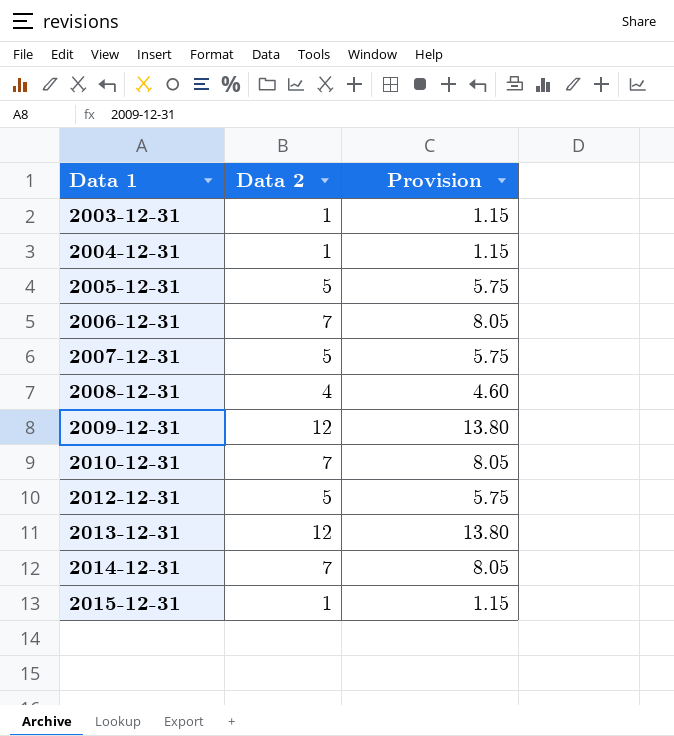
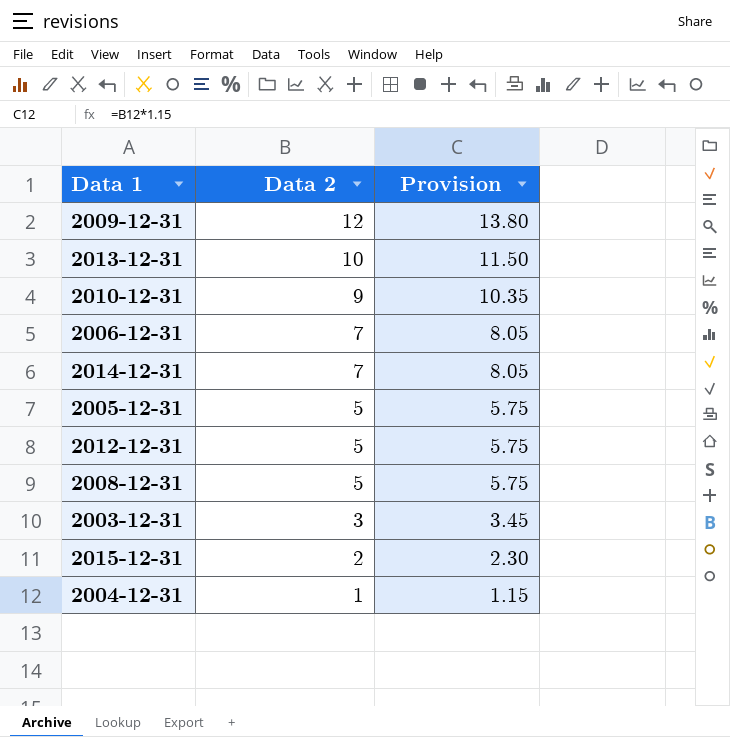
row order: Data 1 ascending -> Data 2 descending
row 2007-12-31: 5 | 5.75 -> none
2013-12-31 | Data 2: 12 -> 10
2013-12-31 | Provision: 13.80 -> 11.50
2010-12-31 | Data 2: 7 -> 9
2010-12-31 | Provision: 8.05 -> 10.35
2008-12-31 | Data 2: 4 -> 5
2008-12-31 | Provision: 4.60 -> 5.75
2003-12-31 | Data 2: 1 -> 3
2003-12-31 | Provision: 1.15 -> 3.45
2015-12-31 | Data 2: 1 -> 2
2015-12-31 | Provision: 1.15 -> 2.30

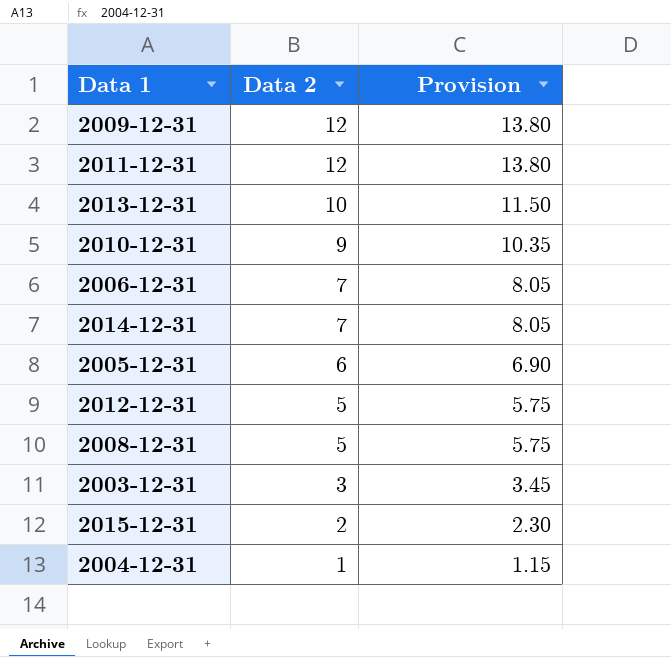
row 2011-12-31: none -> 12 | 13.80
2005-12-31 | Data 2: 5 -> 6
2005-12-31 | Provision: 5.75 -> 6.90

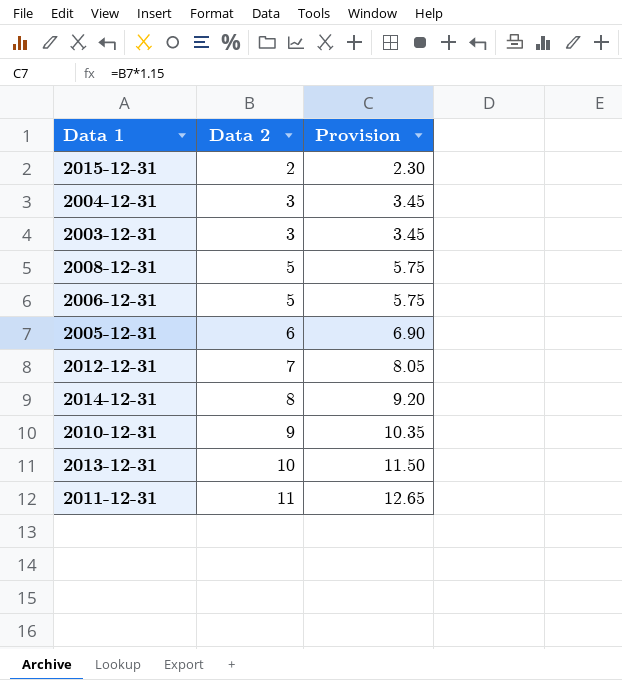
row order: Data 2 descending -> Data 2 ascending
row 2009-12-31: 12 | 13.80 -> none
2004-12-31 | Data 2: 1 -> 3
2004-12-31 | Provision: 1.15 -> 3.45
2006-12-31 | Data 2: 7 -> 5
2006-12-31 | Provision: 8.05 -> 5.75
2012-12-31 | Data 2: 5 -> 7
2012-12-31 | Provision: 5.75 -> 8.05
2014-12-31 | Data 2: 7 -> 8
2014-12-31 | Provision: 8.05 -> 9.20
2011-12-31 | Data 2: 12 -> 11
2011-12-31 | Provision: 13.80 -> 12.65

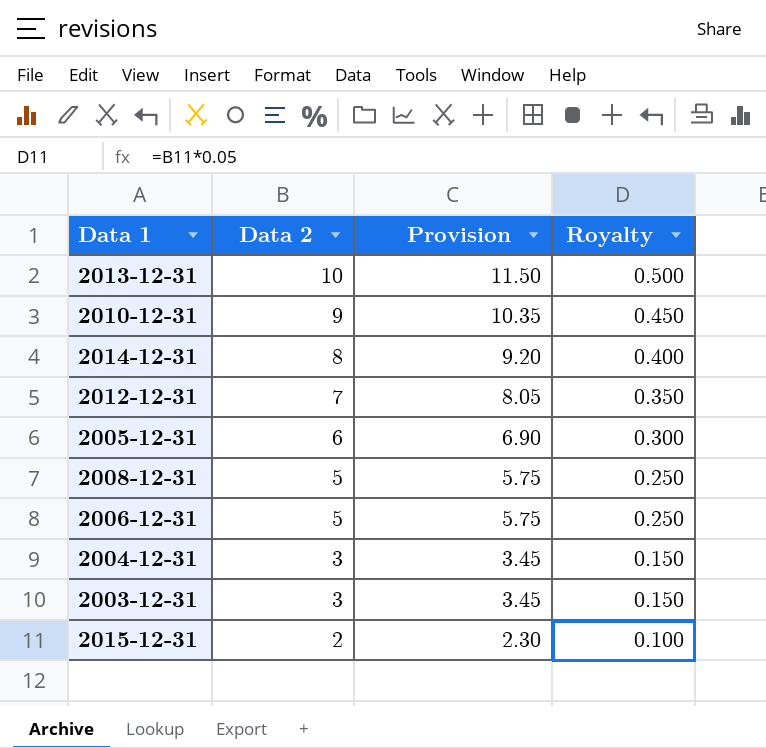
row order: Data 2 ascending -> Data 2 descending
column Royalty | formula: none -> [Data 2] * 0.05
row 2011-12-31: 11 | 12.65 -> none

